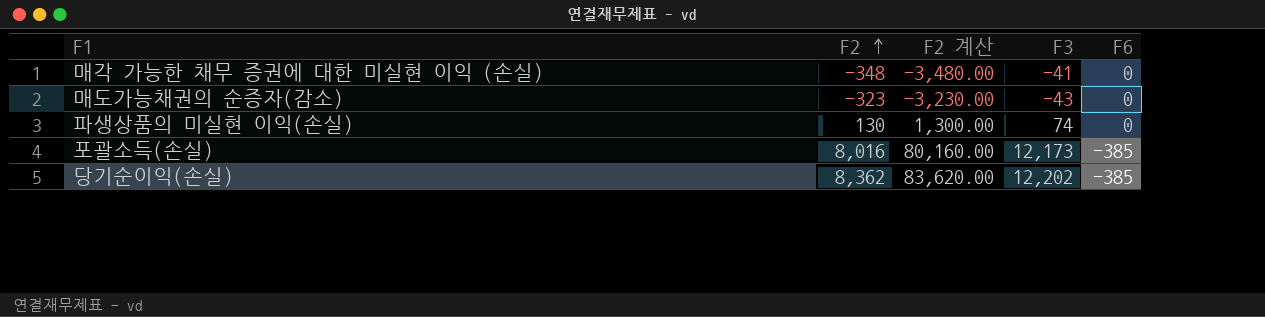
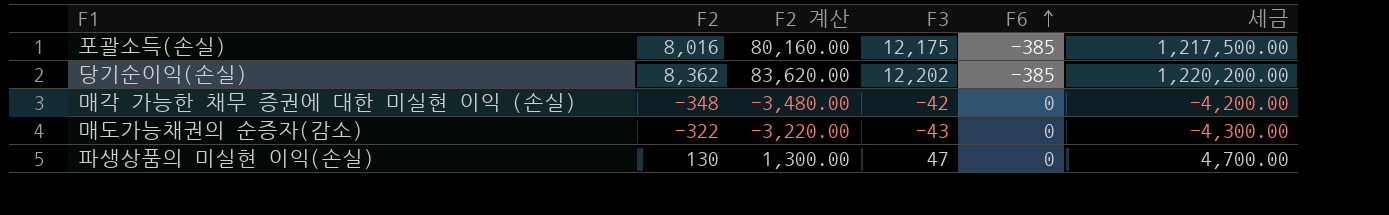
row order: F2 ascending -> F6 ascending
column 세금 | formula: none -> [F3] * 100
포괄소득(손실) | F3: 12,173 -> 12,175
매각 가능한 채무 증권에 대한 미실현 이익 (손실) | F3: -41 -> -42
매도가능채권의 순증자(감소) | F2: -323 -> -322
매도가능채권의 순증자(감소) | F2 계산: -3,230.00 -> -3,220.00
파생상품의 미실현 이익(손실) | F3: 74 -> 47

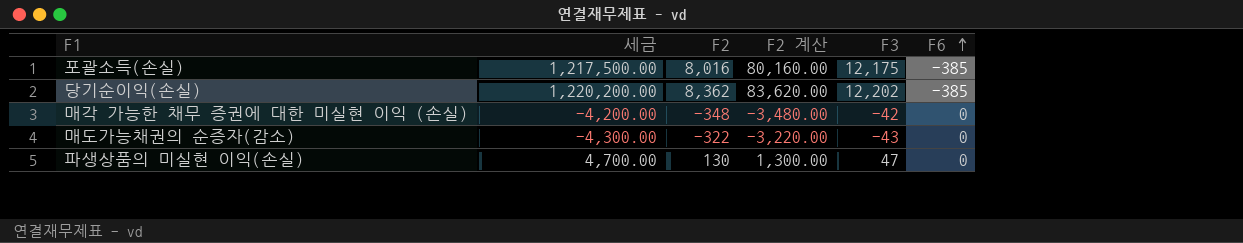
column 세금 | position: 6 -> 2

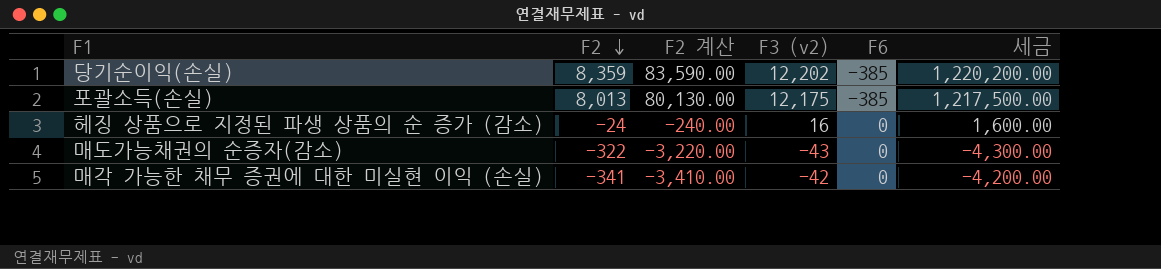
row order: F6 ascending -> F2 descending
column name: F3 -> F3 (v2)
column 세금 | position: 2 -> 6
row 파생상품의 미실현 이익(손실): 4,700.00 | 130 | 1,300.00 | 47 | 0 -> none
당기순이익(손실) | F2: 8,362 -> 8,359
당기순이익(손실) | F2 계산: 83,620.00 -> 83,590.00
포괄소득(손실) | F2: 8,016 -> 8,013
포괄소득(손실) | F2 계산: 80,160.00 -> 80,130.00
row 헤징 상품으로 지정된 파생 상품의 순 증가 (감소): none -> -24 | -240.00 | 16 | 0 | 1,600.00
매각 가능한 채무 증권에 대한 미실현 이익 (손실) | F2: -348 -> -341
매각 가능한 채무 증권에 대한 미실현 이익 (손실) | F2 계산: -3,480.00 -> -3,410.00

